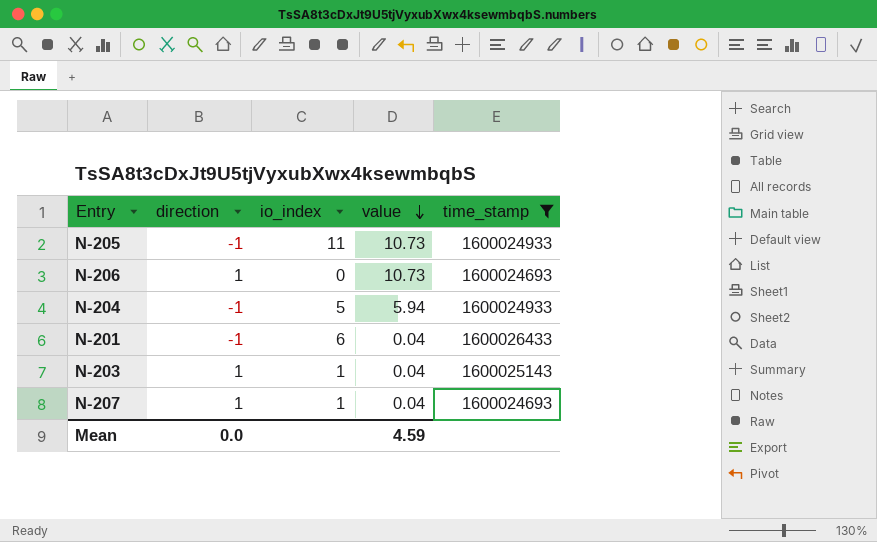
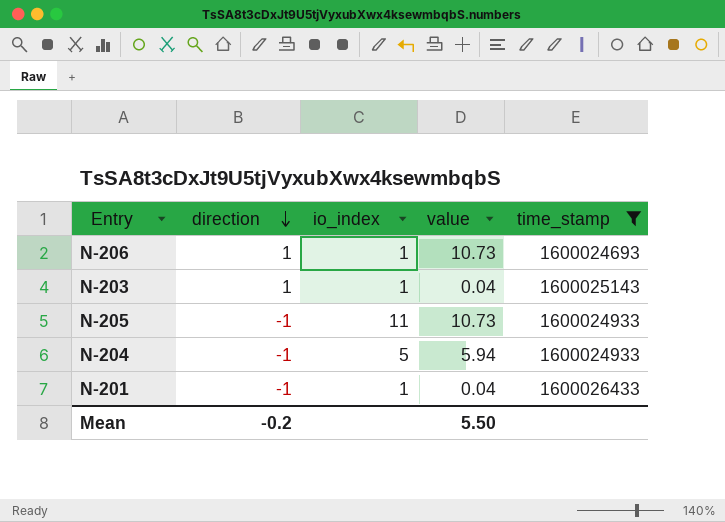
row order: value descending -> direction descending
row N-207: 1 | 1 | 0.04 | 1600024693 -> none
N-206 | io_index: 0 -> 1
N-201 | io_index: 6 -> 1
Mean | direction: 0.0 -> -0.2
Mean | value: 4.59 -> 5.50

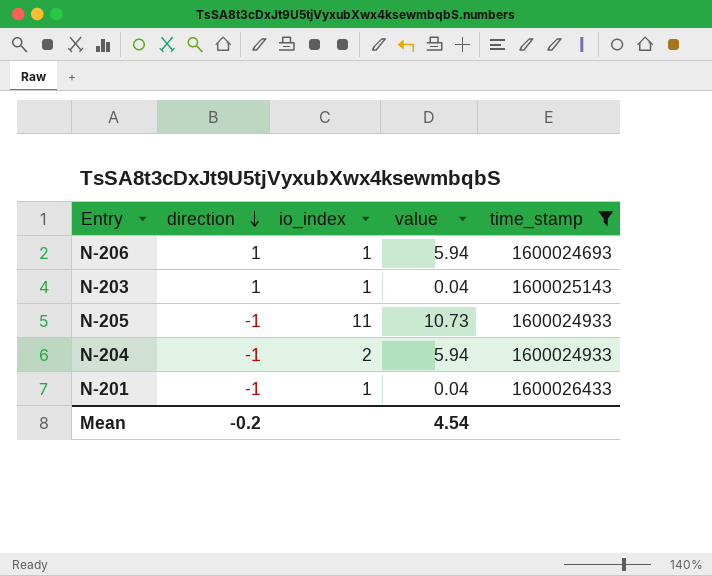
N-206 | value: 10.73 -> 5.94
N-204 | io_index: 5 -> 2
Mean | value: 5.50 -> 4.54

